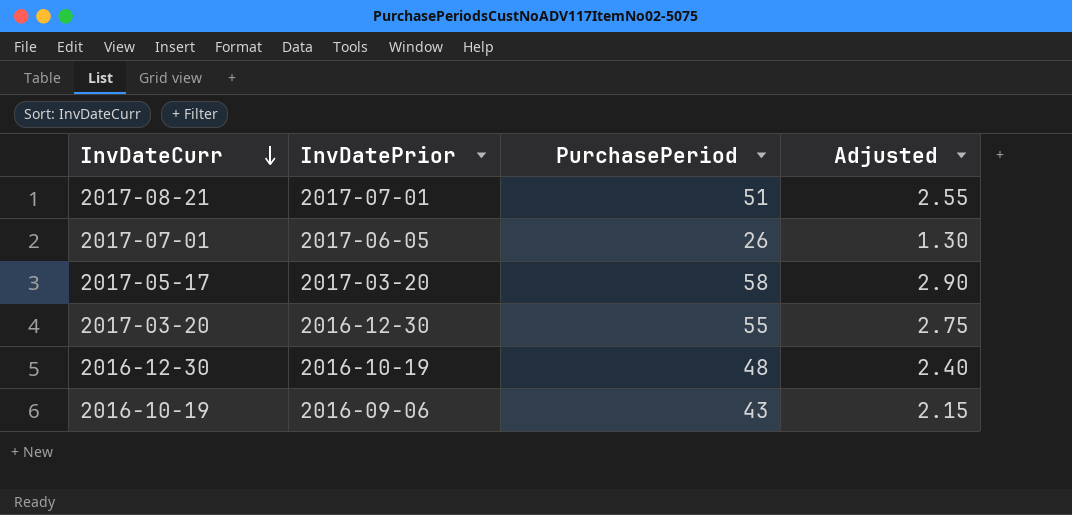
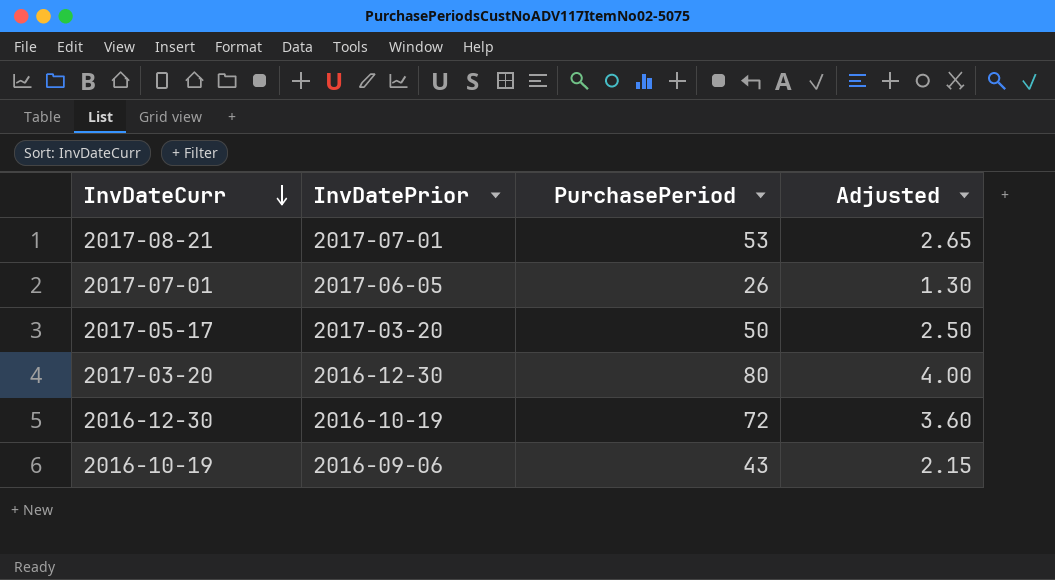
2017-08-21 | PurchasePeriod: 51 -> 53
2017-08-21 | Adjusted: 2.55 -> 2.65
2017-05-17 | PurchasePeriod: 58 -> 50
2017-05-17 | Adjusted: 2.90 -> 2.50
2017-03-20 | PurchasePeriod: 55 -> 80
2017-03-20 | Adjusted: 2.75 -> 4.00
2016-12-30 | PurchasePeriod: 48 -> 72
2016-12-30 | Adjusted: 2.40 -> 3.60

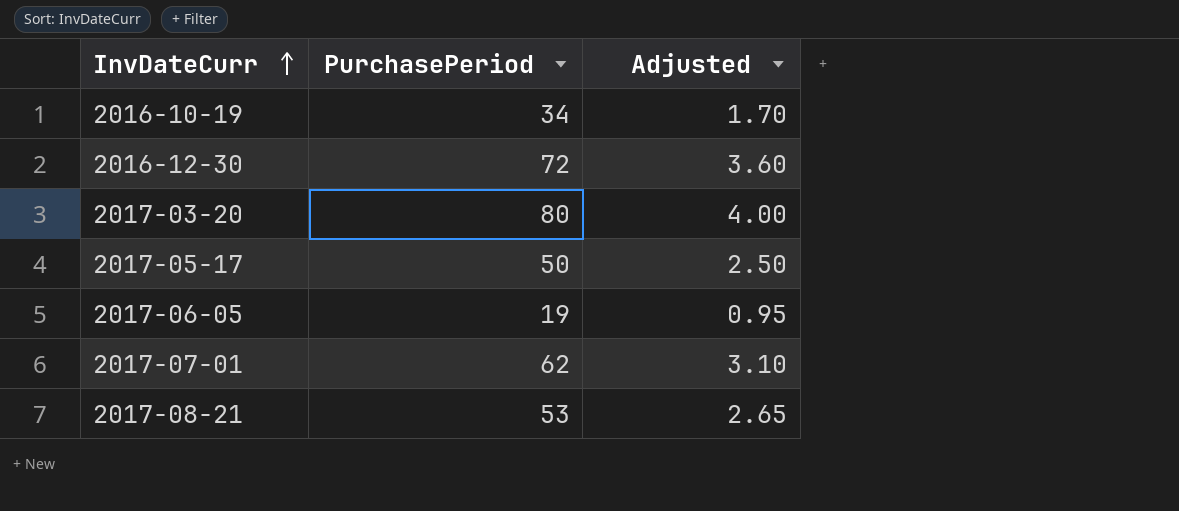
row order: InvDateCurr descending -> InvDateCurr ascending
column InvDatePrior | position: 2 -> none
2016-10-19 | PurchasePeriod: 43 -> 34
2016-10-19 | Adjusted: 2.15 -> 1.70
row 2017-06-05: none -> 19 | 0.95
2017-07-01 | PurchasePeriod: 26 -> 62
2017-07-01 | Adjusted: 1.30 -> 3.10

